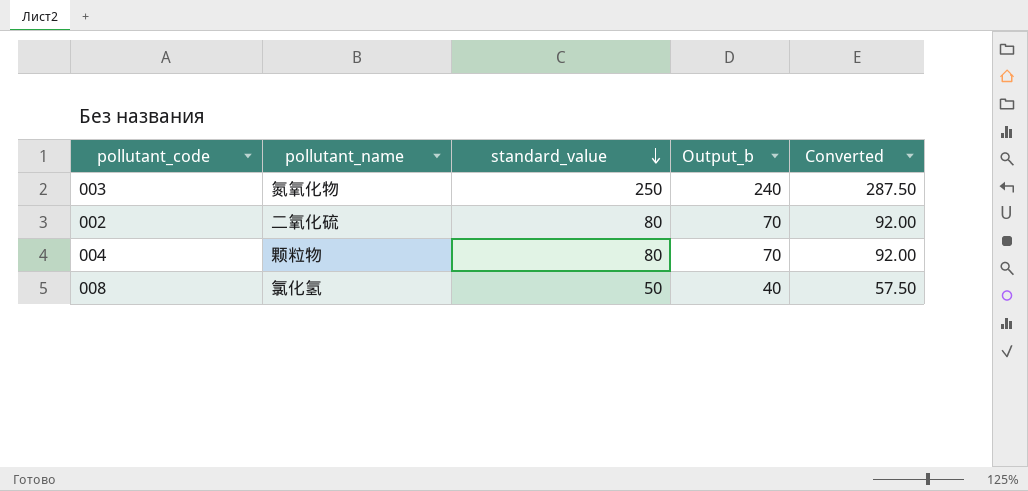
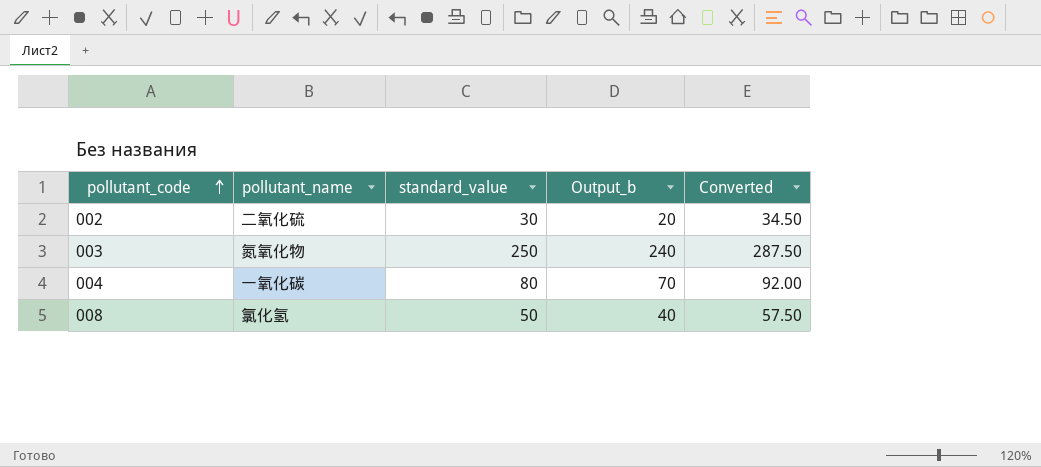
row order: standard_value descending -> pollutant_code ascending
002 | standard_value: 80 -> 30
002 | Output_b: 70 -> 20
002 | Converted: 92.00 -> 34.50
004 | pollutant_name: 颗粒物 -> 一氧化碳

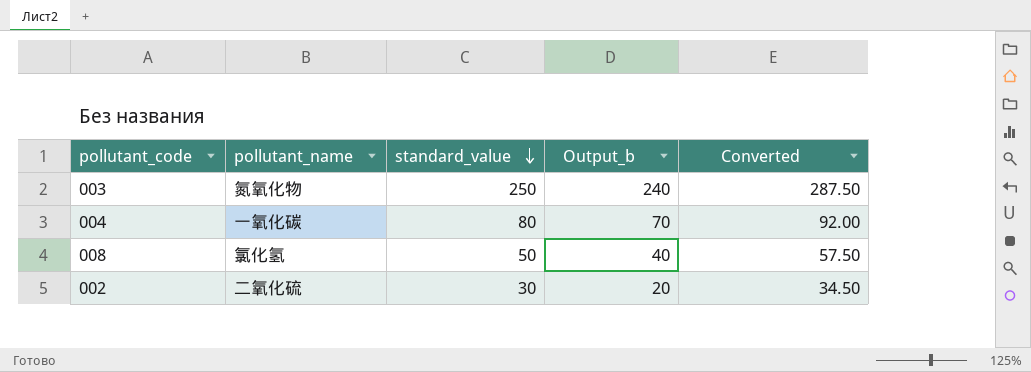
row order: pollutant_code ascending -> standard_value descending

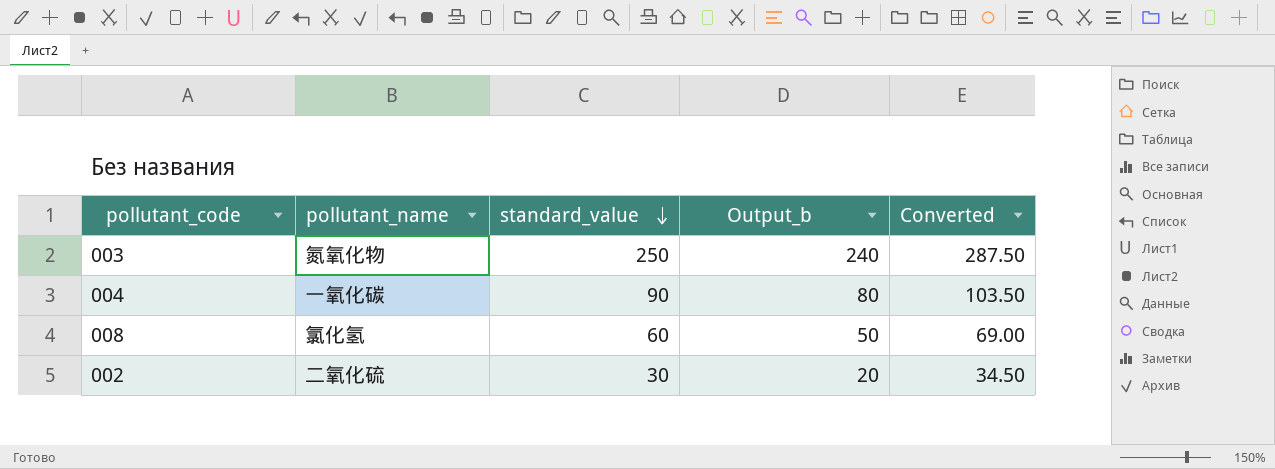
004 | standard_value: 80 -> 90
004 | Output_b: 70 -> 80
004 | Converted: 92.00 -> 103.50
008 | standard_value: 50 -> 60
008 | Output_b: 40 -> 50
008 | Converted: 57.50 -> 69.00

